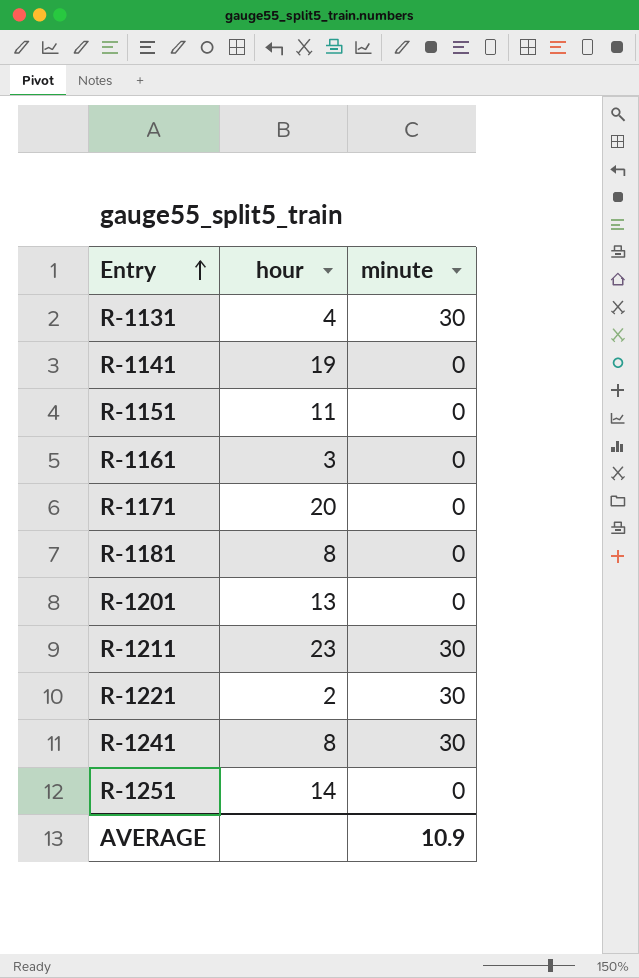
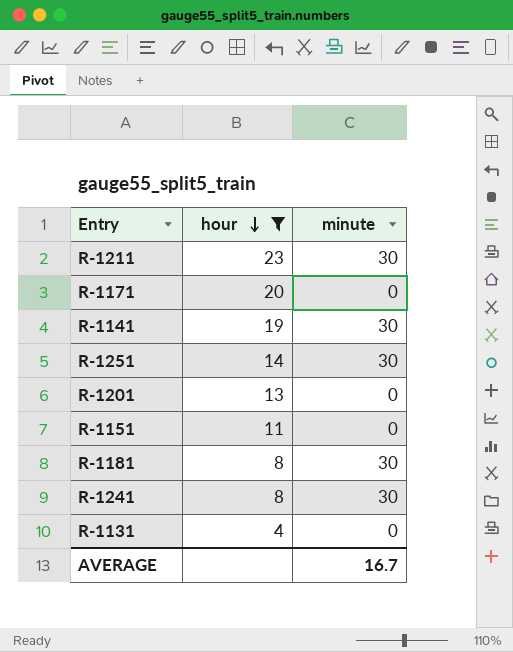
filter: none -> hour >= 4
row order: Entry ascending -> hour descending
R-1141 | minute: 0 -> 30
R-1251 | minute: 0 -> 30
R-1181 | minute: 0 -> 30
R-1131 | minute: 30 -> 0
AVERAGE | minute: 10.9 -> 16.7

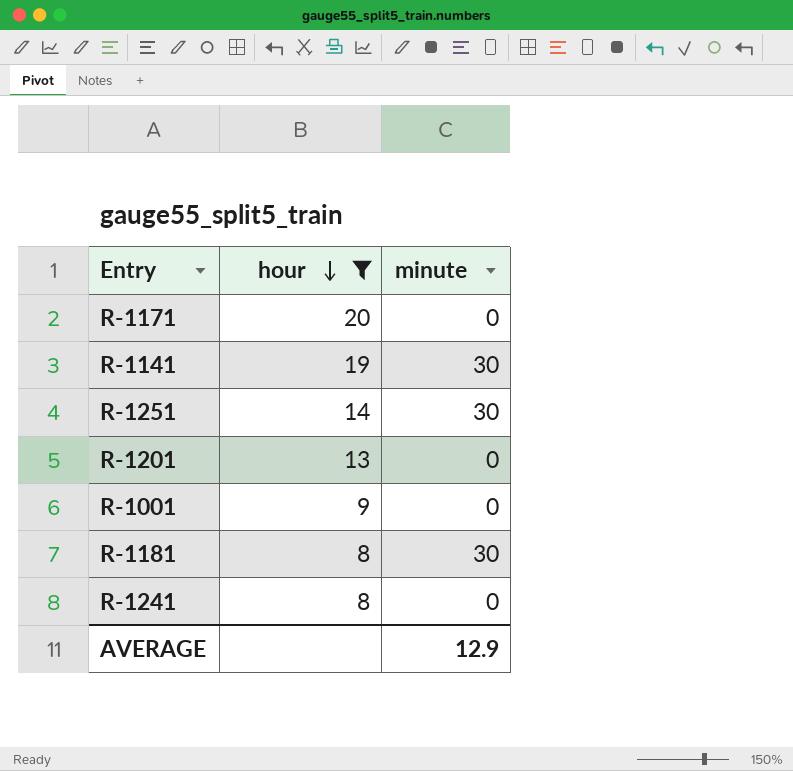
row R-1211: 23 | 30 -> none
row R-1151: 11 | 0 -> none
row R-1131: 4 | 0 -> none
row R-1001: none -> 9 | 0
R-1241 | minute: 30 -> 0
AVERAGE | minute: 16.7 -> 12.9

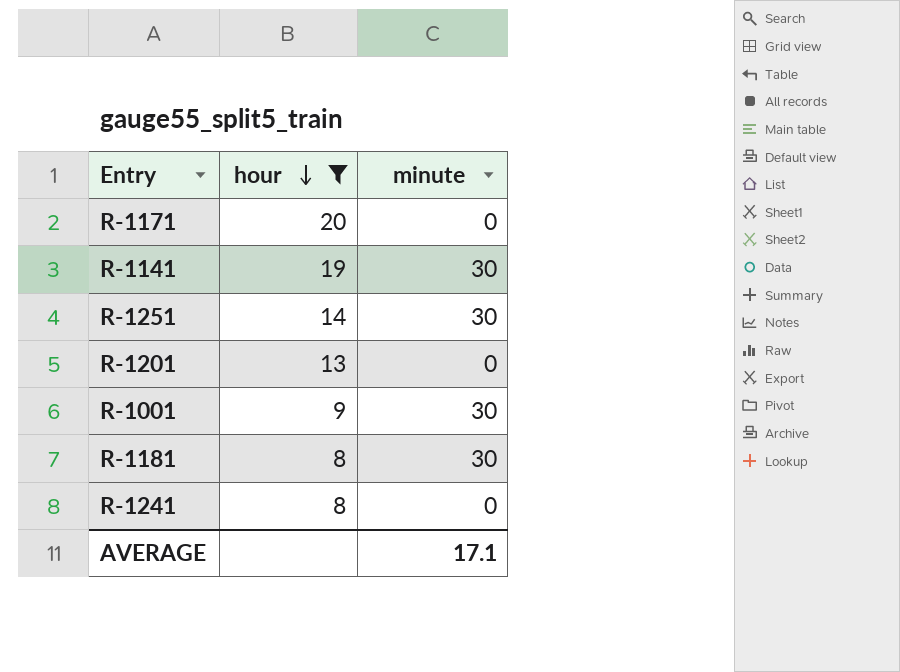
R-1001 | minute: 0 -> 30
AVERAGE | minute: 12.9 -> 17.1

